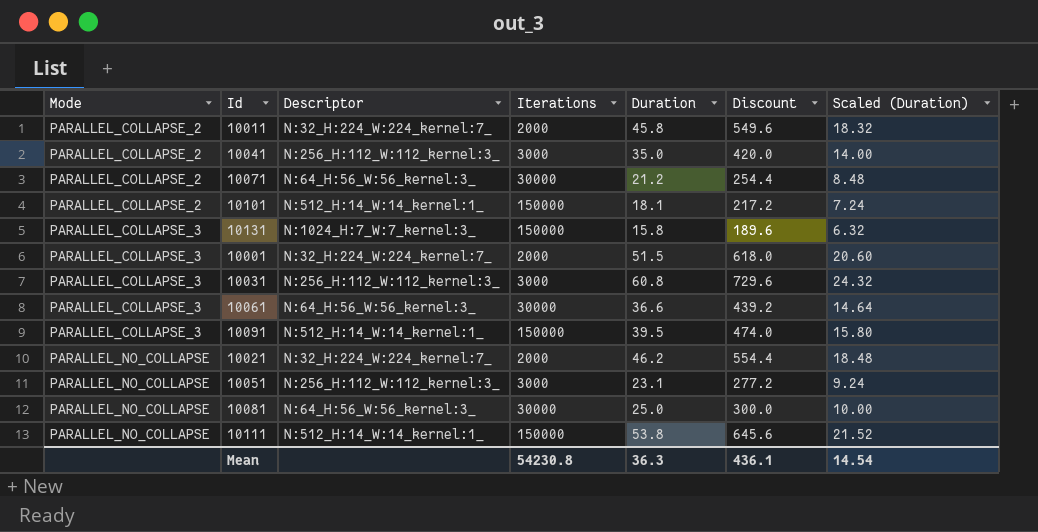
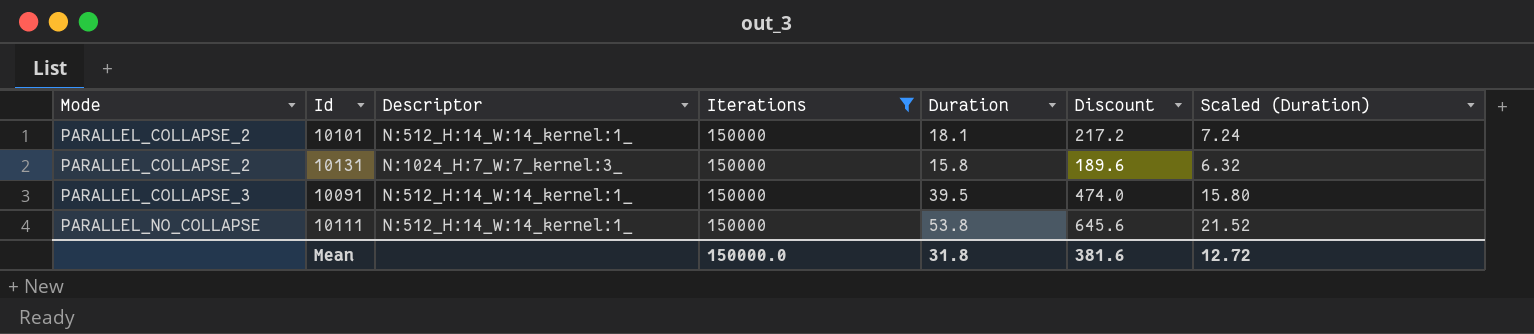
filter: none -> Iterations = 150000
10131 | Mode: PARALLEL_COLLAPSE_3 -> PARALLEL_COLLAPSE_2
Mean | Iterations: 54230.8 -> 150000.0
Mean | Duration: 36.3 -> 31.8
Mean | Discount: 436.1 -> 381.6
Mean | Scaled (Duration): 14.54 -> 12.72

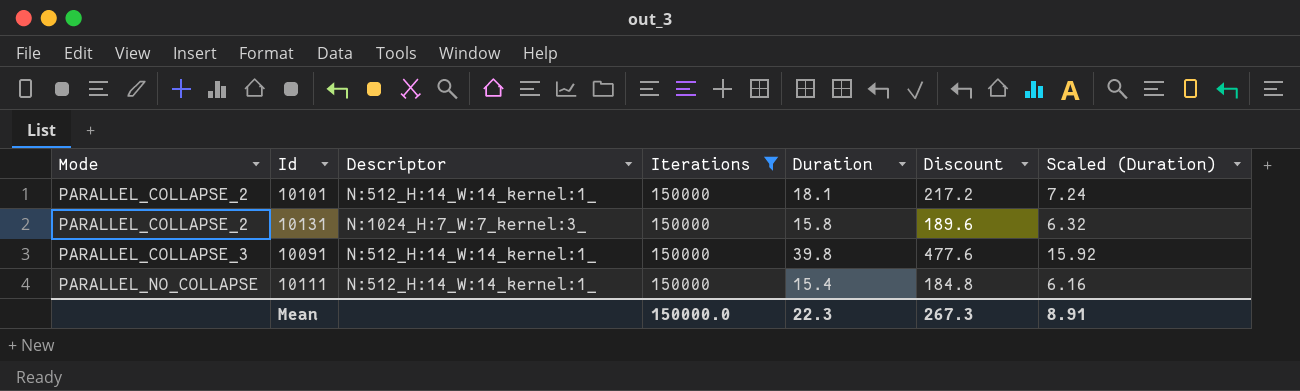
10091 | Duration: 39.5 -> 39.8
10091 | Discount: 474.0 -> 477.6
10091 | Scaled (Duration): 15.80 -> 15.92
10111 | Duration: 53.8 -> 15.4
10111 | Discount: 645.6 -> 184.8
10111 | Scaled (Duration): 21.52 -> 6.16
Mean | Duration: 31.8 -> 22.3
Mean | Discount: 381.6 -> 267.3
Mean | Scaled (Duration): 12.72 -> 8.91

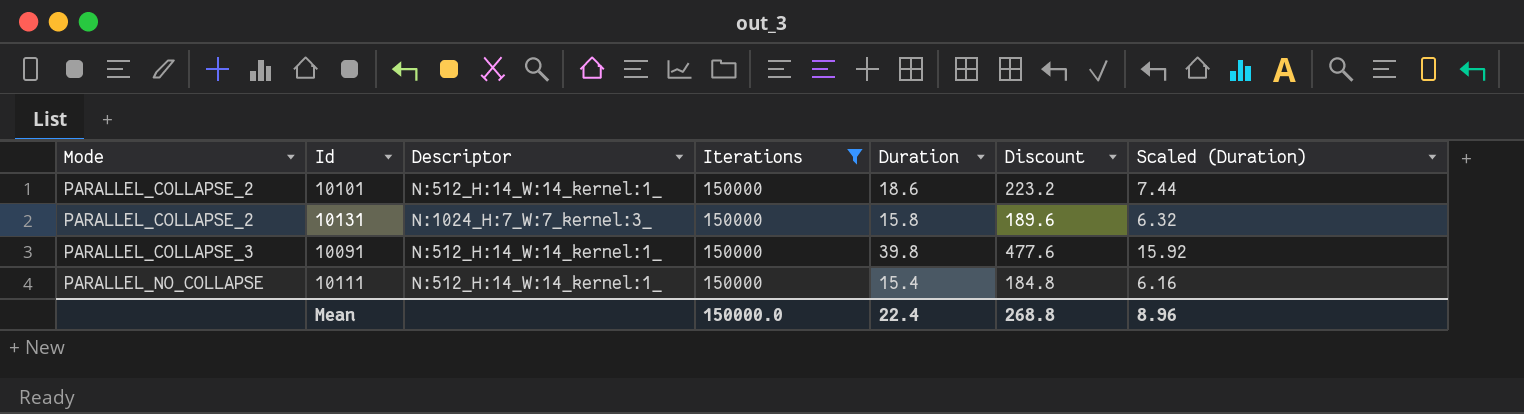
10101 | Duration: 18.1 -> 18.6
10101 | Discount: 217.2 -> 223.2
10101 | Scaled (Duration): 7.24 -> 7.44
Mean | Duration: 22.3 -> 22.4
Mean | Discount: 267.3 -> 268.8
Mean | Scaled (Duration): 8.91 -> 8.96

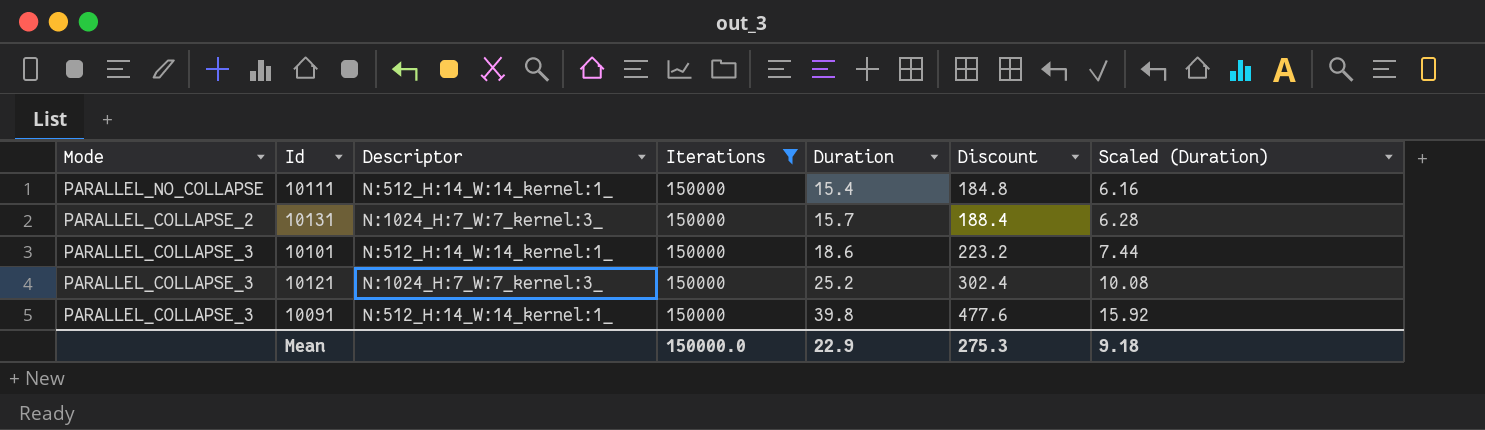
row order: Mode ascending -> Duration ascending
10131 | Duration: 15.8 -> 15.7
10131 | Discount: 189.6 -> 188.4
10131 | Scaled (Duration): 6.32 -> 6.28
10101 | Mode: PARALLEL_COLLAPSE_2 -> PARALLEL_COLLAPSE_3
row 10121: none -> PARALLEL_COLLAPSE_3 | N:1024_H:7_W:7_kernel:3_ | 150000 | 25.2 | 302.4 | 10.08
Mean | Duration: 22.4 -> 22.9
Mean | Discount: 268.8 -> 275.3
Mean | Scaled (Duration): 8.96 -> 9.18

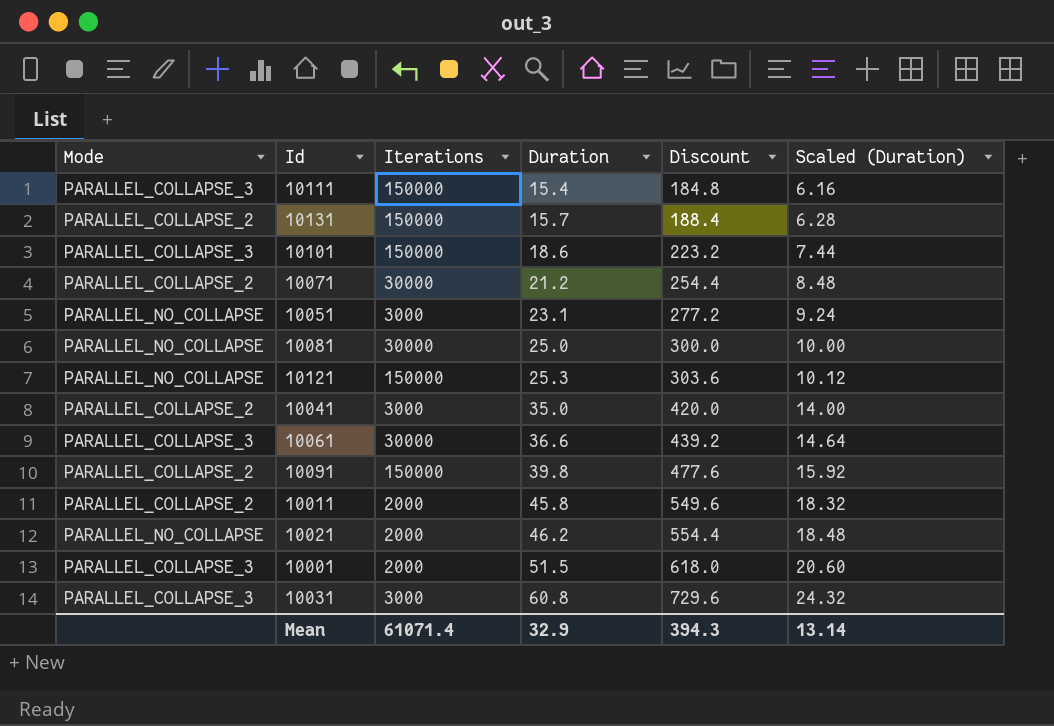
filter: Iterations = 150000 -> none
column Descriptor | position: 3 -> none
10111 | Mode: PARALLEL_NO_COLLAPSE -> PARALLEL_COLLAPSE_3
10121 | Mode: PARALLEL_COLLAPSE_3 -> PARALLEL_NO_COLLAPSE
10121 | Duration: 25.2 -> 25.3
10121 | Discount: 302.4 -> 303.6
10121 | Scaled (Duration): 10.08 -> 10.12
10091 | Mode: PARALLEL_COLLAPSE_3 -> PARALLEL_COLLAPSE_2
Mean | Iterations: 150000.0 -> 61071.4
Mean | Duration: 22.9 -> 32.9
Mean | Discount: 275.3 -> 394.3
Mean | Scaled (Duration): 9.18 -> 13.14

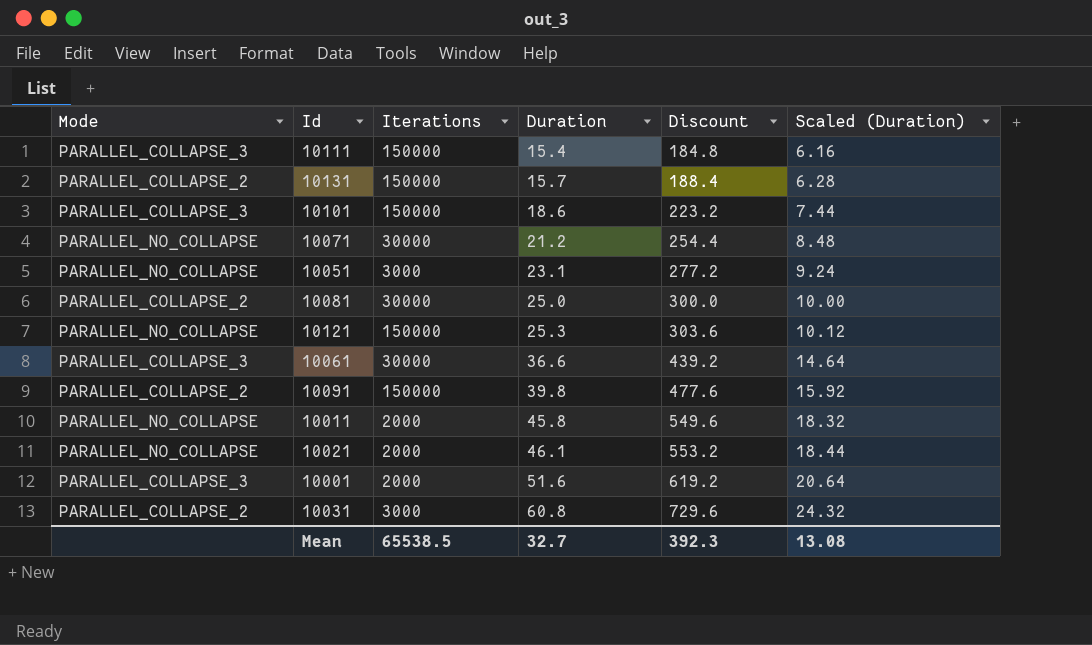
row 10041: PARALLEL_COLLAPSE_2 | 3000 | 35.0 | 420.0 | 14.00 -> none
10071 | Mode: PARALLEL_COLLAPSE_2 -> PARALLEL_NO_COLLAPSE
10081 | Mode: PARALLEL_NO_COLLAPSE -> PARALLEL_COLLAPSE_2
10011 | Mode: PARALLEL_COLLAPSE_2 -> PARALLEL_NO_COLLAPSE
10021 | Duration: 46.2 -> 46.1
10021 | Discount: 554.4 -> 553.2
10021 | Scaled (Duration): 18.48 -> 18.44
10001 | Duration: 51.5 -> 51.6
10001 | Discount: 618.0 -> 619.2
10001 | Scaled (Duration): 20.60 -> 20.64
10031 | Mode: PARALLEL_COLLAPSE_3 -> PARALLEL_COLLAPSE_2
Mean | Iterations: 61071.4 -> 65538.5
Mean | Duration: 32.9 -> 32.7
Mean | Discount: 394.3 -> 392.3
Mean | Scaled (Duration): 13.14 -> 13.08

